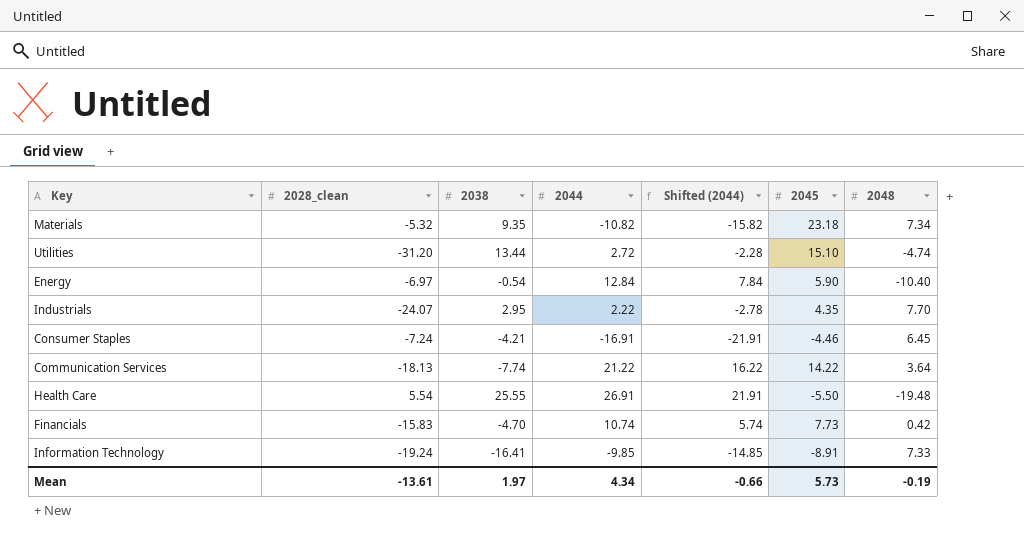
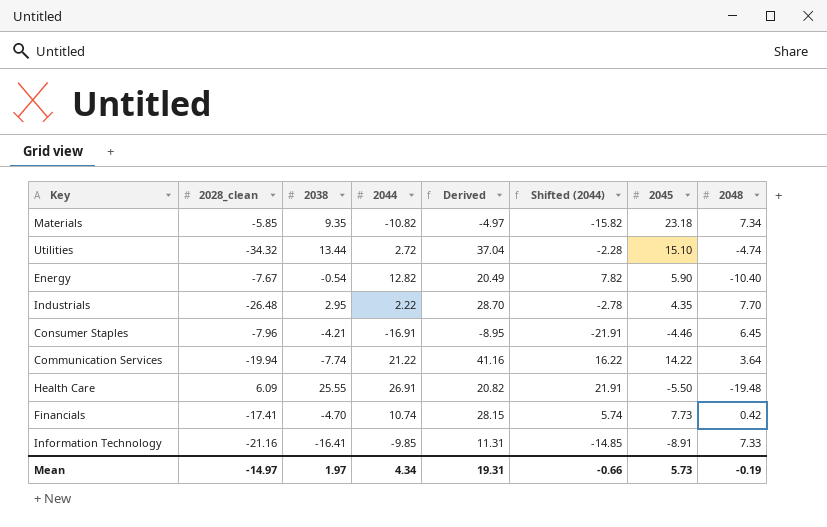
column Derived | formula: none -> [2044] - [2028_clean]
Materials | 2028_clean: -5.32 -> -5.85
Utilities | 2028_clean: -31.20 -> -34.32
Energy | 2028_clean: -6.97 -> -7.67
Energy | 2044: 12.84 -> 12.82
Energy | Shifted (2044): 7.84 -> 7.82
Industrials | 2028_clean: -24.07 -> -26.48
Consumer Staples | 2028_clean: -7.24 -> -7.96
Communication Services | 2028_clean: -18.13 -> -19.94
Health Care | 2028_clean: 5.54 -> 6.09
Financials | 2028_clean: -15.83 -> -17.41
Information Technology | 2028_clean: -19.24 -> -21.16
Mean | 2028_clean: -13.61 -> -14.97

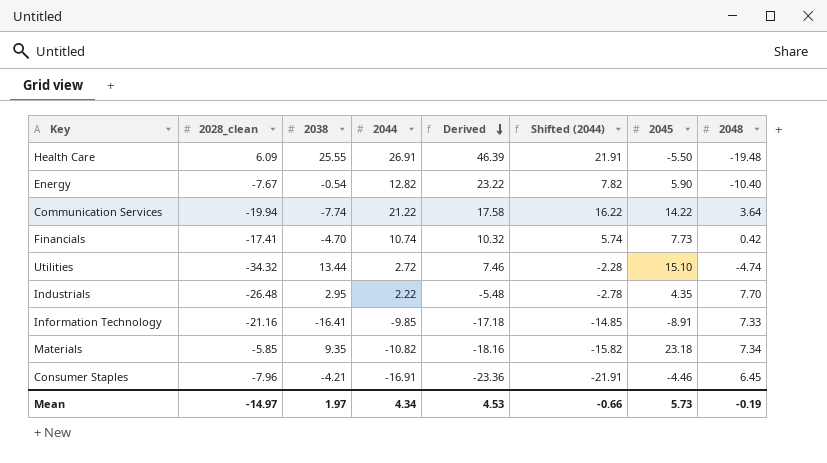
row order: none -> Derived descending
column Derived | formula: [2044] - [2028_clean] -> [2044] - [2048]
Mean | Derived: 19.31 -> 4.53

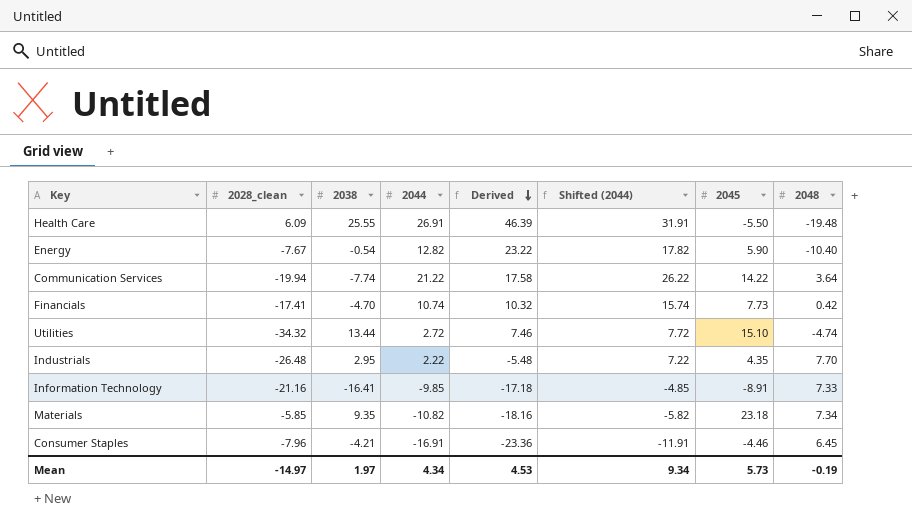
column Shifted (2044) | formula: [2044] - 5 -> [2044] + 5
Mean | Shifted (2044): -0.66 -> 9.34

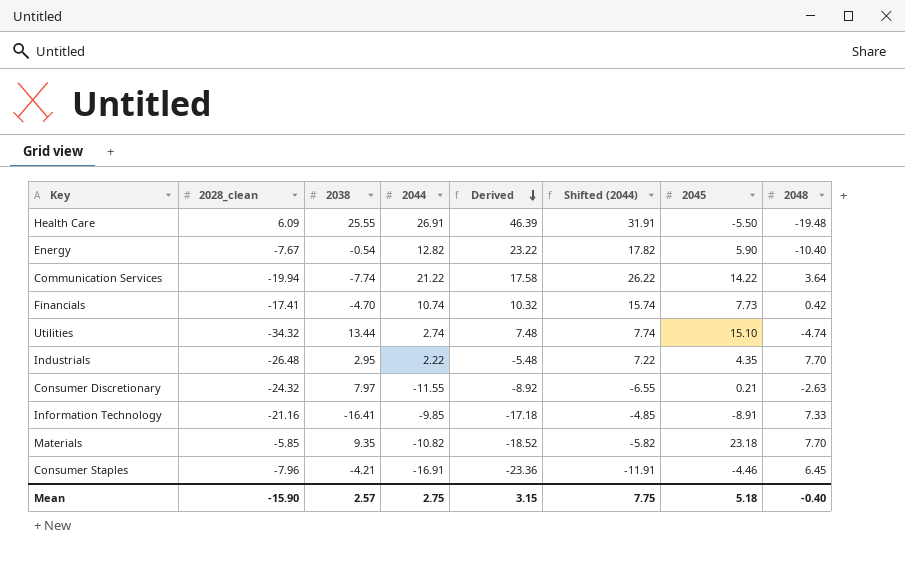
Utilities | 2044: 2.72 -> 2.74
Utilities | Derived: 7.46 -> 7.48
Utilities | Shifted (2044): 7.72 -> 7.74
row Consumer Discretionary: none -> -24.32 | 7.97 | -11.55 | -8.92 | -6.55 | 0.21 | -2.63
Materials | Derived: -18.16 -> -18.52
Materials | 2048: 7.34 -> 7.70
Mean | 2028_clean: -14.97 -> -15.90
Mean | 2038: 1.97 -> 2.57
Mean | 2044: 4.34 -> 2.75
Mean | Derived: 4.53 -> 3.15
Mean | Shifted (2044): 9.34 -> 7.75
Mean | 2045: 5.73 -> 5.18
Mean | 2048: -0.19 -> -0.40

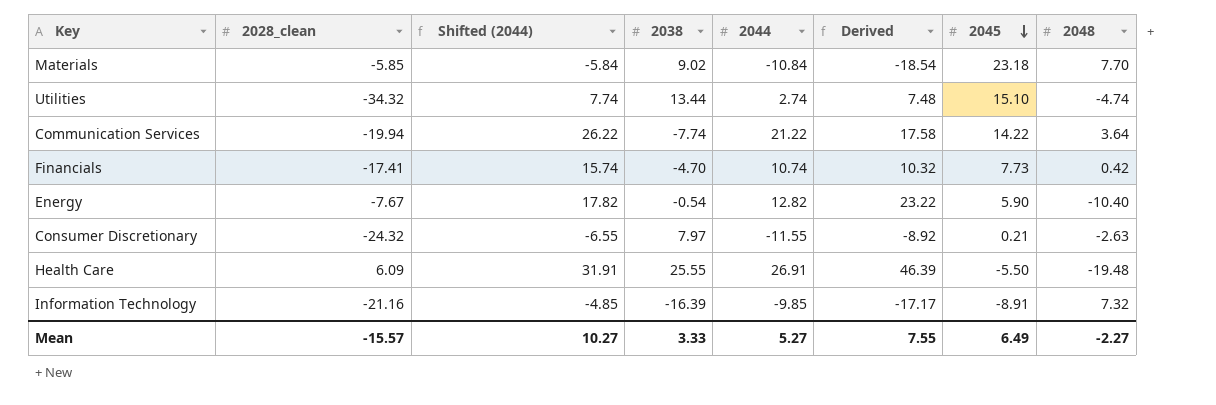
row order: Derived descending -> 2045 descending
column Shifted (2044) | position: 6 -> 3
row Industrials: -26.48 | 2.95 | 2.22 | -5.48 | 7.22 | 4.35 | 7.70 -> none
row Consumer Staples: -7.96 | -4.21 | -16.91 | -23.36 | -11.91 | -4.46 | 6.45 -> none
Materials | Shifted (2044): -5.82 -> -5.84
Materials | 2038: 9.35 -> 9.02
Materials | 2044: -10.82 -> -10.84
Materials | Derived: -18.52 -> -18.54
Information Technology | 2038: -16.41 -> -16.39
Information Technology | Derived: -17.18 -> -17.17
Information Technology | 2048: 7.33 -> 7.32
Mean | 2028_clean: -15.90 -> -15.57
Mean | Shifted (2044): 7.75 -> 10.27
Mean | 2038: 2.57 -> 3.33
Mean | 2044: 2.75 -> 5.27
Mean | Derived: 3.15 -> 7.55
Mean | 2045: 5.18 -> 6.49
Mean | 2048: -0.40 -> -2.27

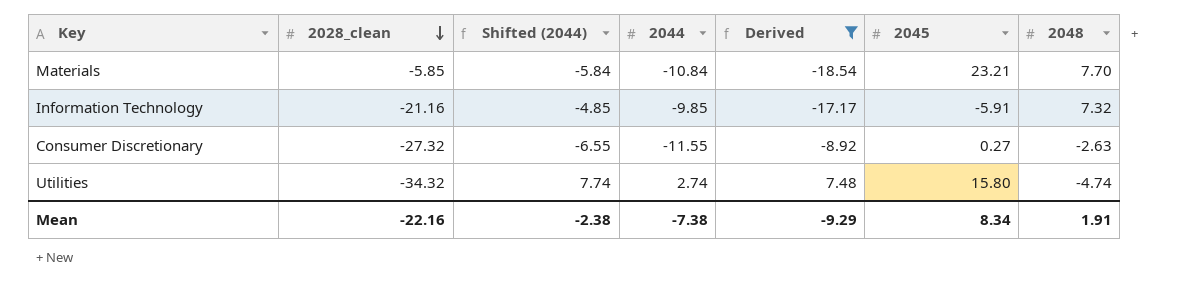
filter: none -> Derived <= 7.48
row order: 2045 descending -> 2028_clean descending
column 2038 | position: 4 -> none
Materials | 2045: 23.18 -> 23.21
Information Technology | 2045: -8.91 -> -5.91
Consumer Discretionary | 2028_clean: -24.32 -> -27.32
Consumer Discretionary | 2045: 0.21 -> 0.27
Utilities | 2045: 15.10 -> 15.80
Mean | 2028_clean: -15.57 -> -22.16
Mean | Shifted (2044): 10.27 -> -2.38
Mean | 2044: 5.27 -> -7.38
Mean | Derived: 7.55 -> -9.29
Mean | 2045: 6.49 -> 8.34
Mean | 2048: -2.27 -> 1.91

